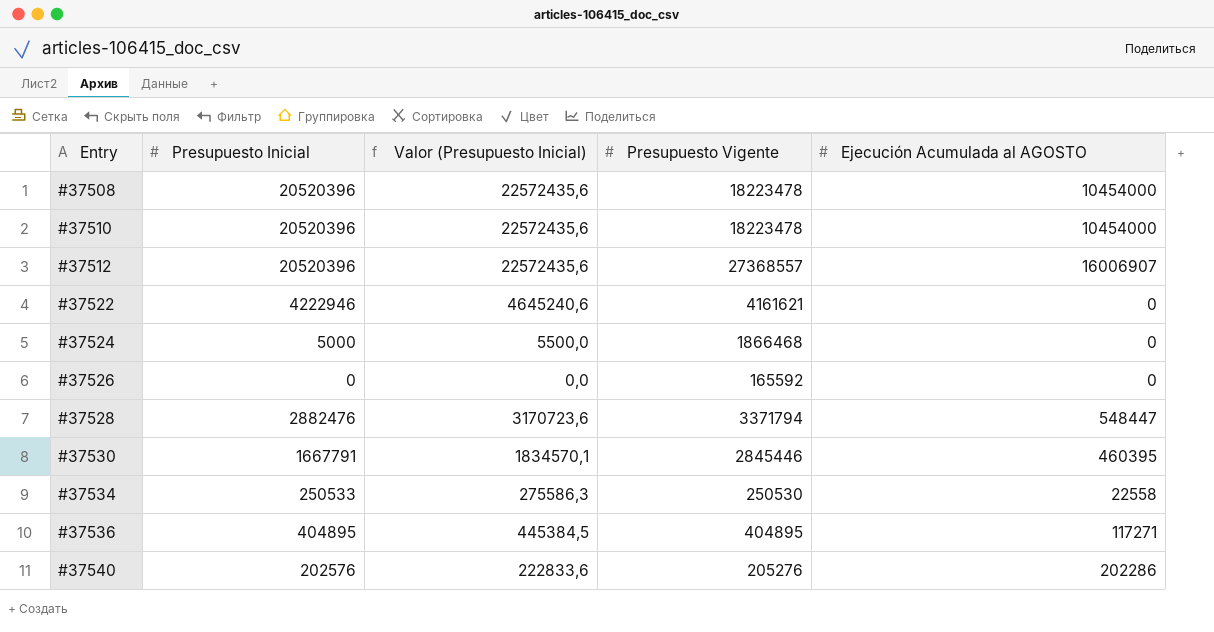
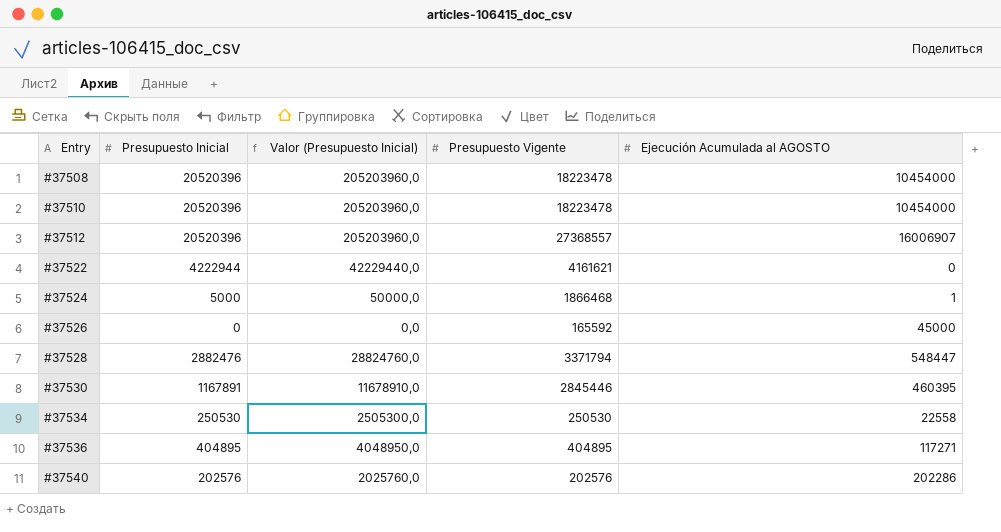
column Valor (Presupuesto Inicial) | formula: [Presupuesto Inicial] * 1,1 -> [Presupuesto Inicial] * 10
#37522 | Presupuesto Inicial: 4222946 -> 4222944
#37524 | Ejecución Acumulada al AGOSTO: 0 -> 1
#37526 | Ejecución Acumulada al AGOSTO: 0 -> 45000
#37530 | Presupuesto Inicial: 1667791 -> 1167891
#37534 | Presupuesto Inicial: 250533 -> 250530
#37540 | Presupuesto Vigente: 205276 -> 202576

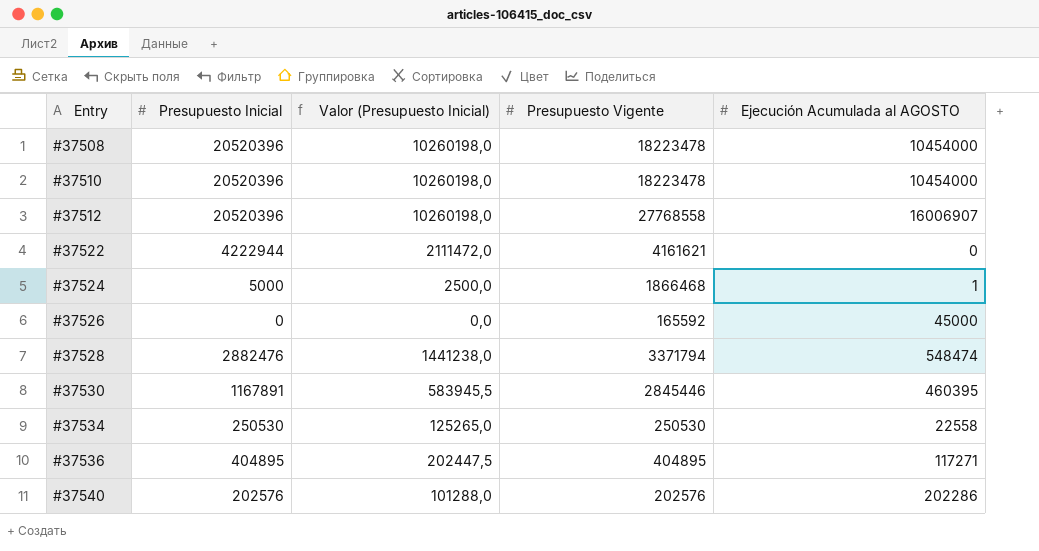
column Valor (Presupuesto Inicial) | formula: [Presupuesto Inicial] * 10 -> [Presupuesto Inicial] * 0,5
#37512 | Presupuesto Vigente: 27368557 -> 27768558
#37528 | Ejecución Acumulada al AGOSTO: 548447 -> 548474

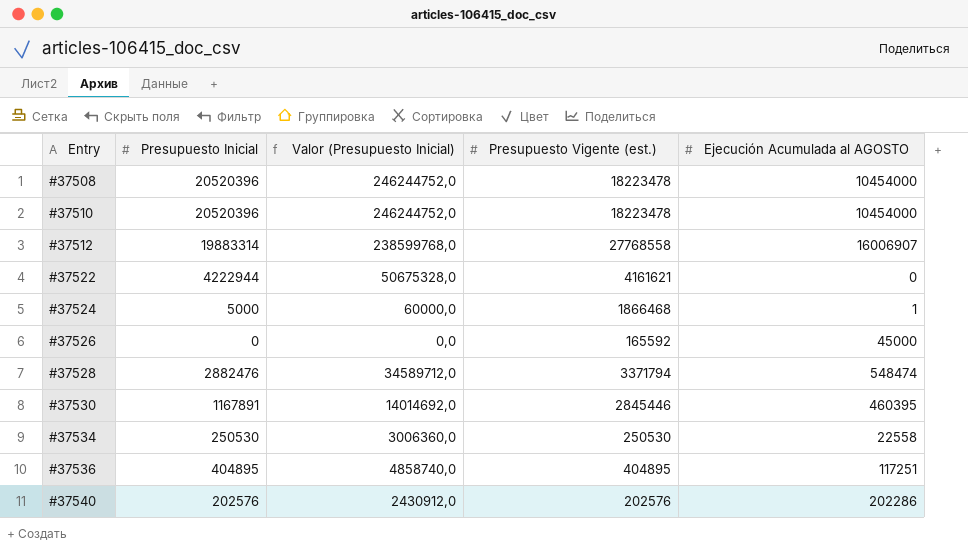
column Valor (Presupuesto Inicial) | formula: [Presupuesto Inicial] * 0,5 -> [Presupuesto Inicial] * 12
column name: Presupuesto Vigente -> Presupuesto Vigente (est.)
#37512 | Presupuesto Inicial: 20520396 -> 19883314
#37536 | Ejecución Acumulada al AGOSTO: 117271 -> 117251

